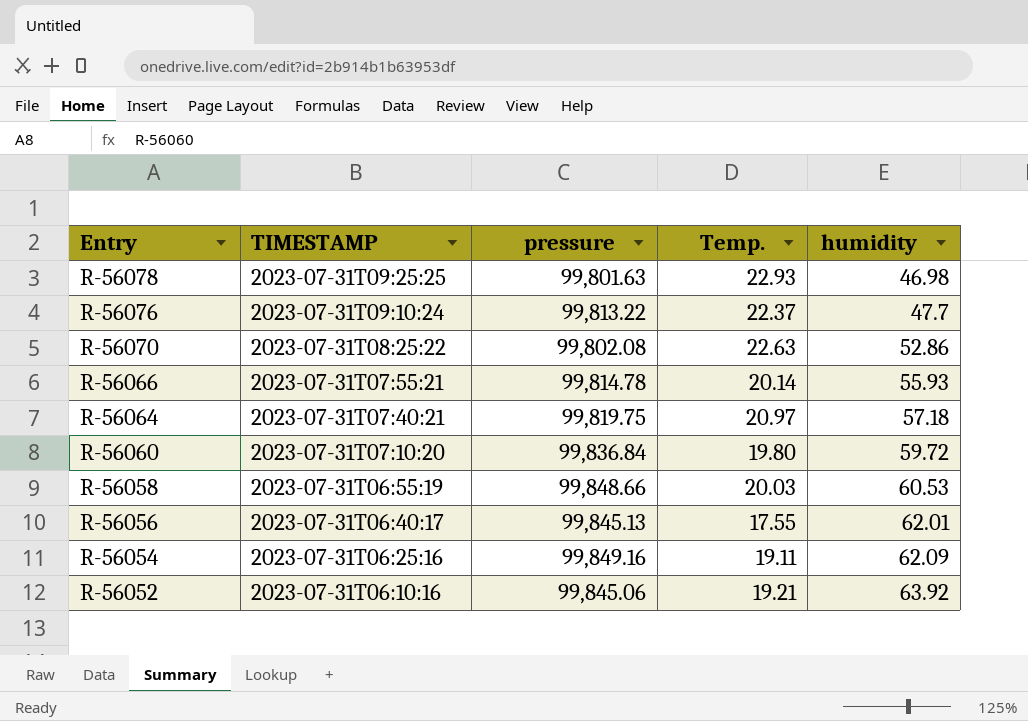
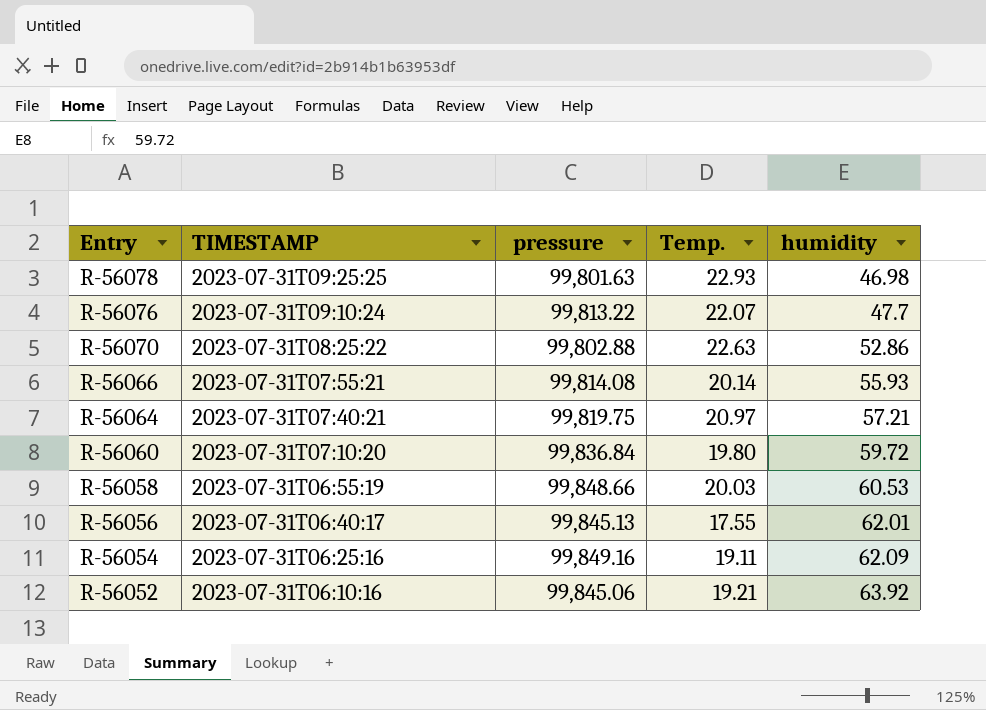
R-56076 | Temp.: 22.37 -> 22.07
R-56070 | pressure: 99,802.08 -> 99,802.88
R-56066 | pressure: 99,814.78 -> 99,814.08
R-56064 | humidity: 57.18 -> 57.21

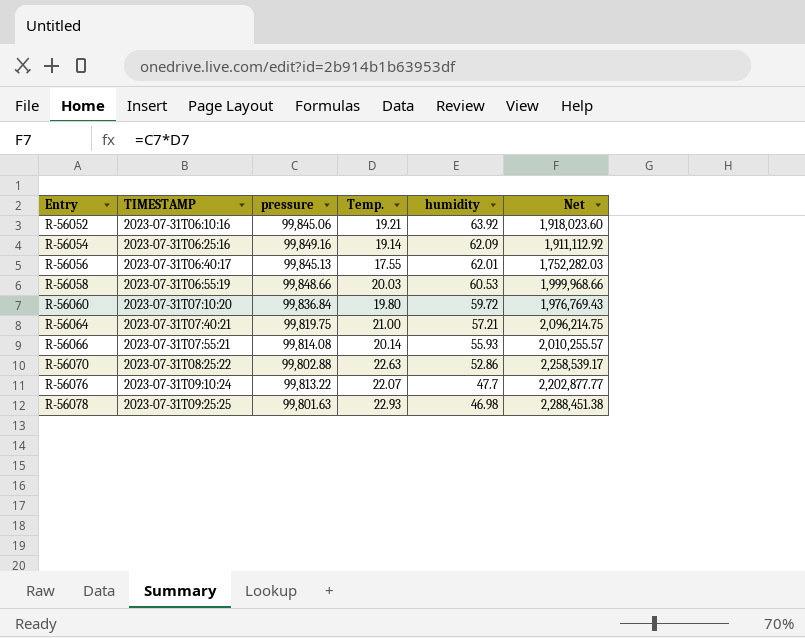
row order: Entry descending -> Entry ascending
column Net | formula: none -> [pressure] * [Temp.]
R-56054 | Temp.: 19.11 -> 19.14
R-56064 | Temp.: 20.97 -> 21.00

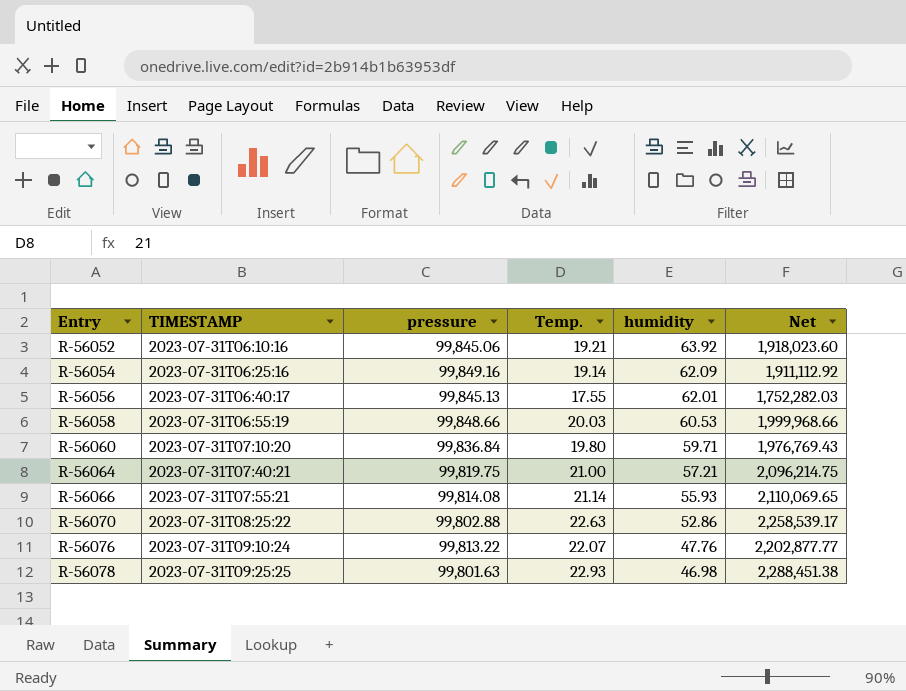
R-56060 | humidity: 59.72 -> 59.71
R-56066 | Temp.: 20.14 -> 21.14
R-56066 | Net: 2,010,255.57 -> 2,110,069.65
R-56076 | humidity: 47.7 -> 47.76

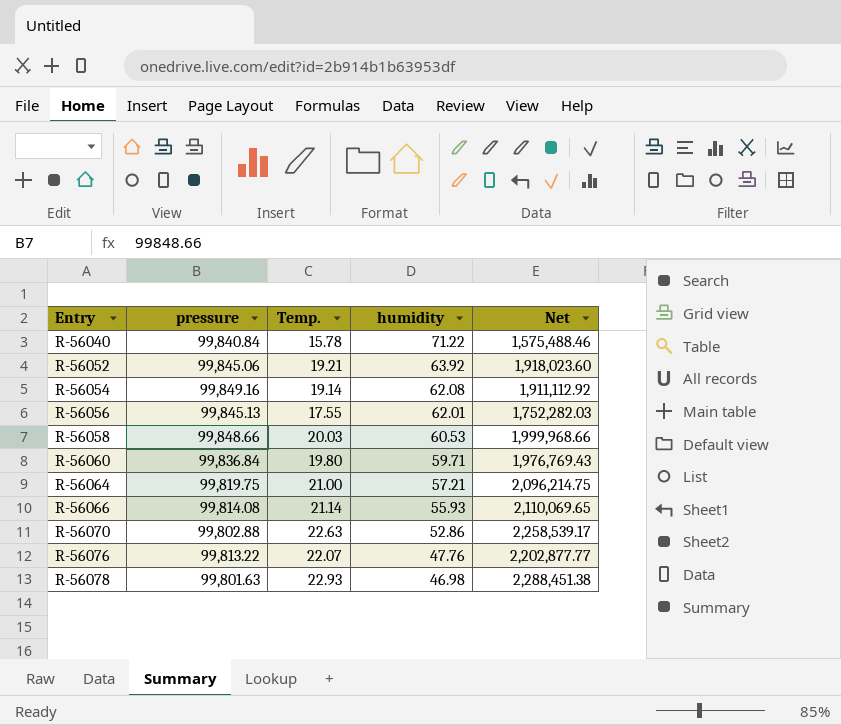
column TIMESTAMP | position: 2 -> none
row R-56040: none -> 99,840.84 | 15.78 | 71.22 | 1,575,488.46
R-56054 | humidity: 62.09 -> 62.08

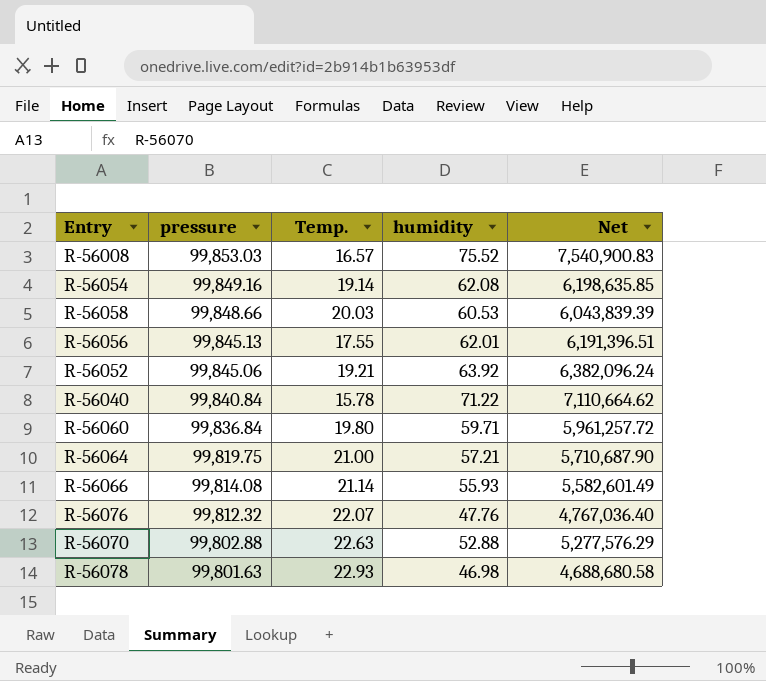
row order: Entry ascending -> pressure descending
column Net | formula: [pressure] * [Temp.] -> [pressure] * [humidity]
row R-56008: none -> 99,853.03 | 16.57 | 75.52 | 7,540,900.83
R-56076 | pressure: 99,813.22 -> 99,812.32
R-56070 | humidity: 52.86 -> 52.88

